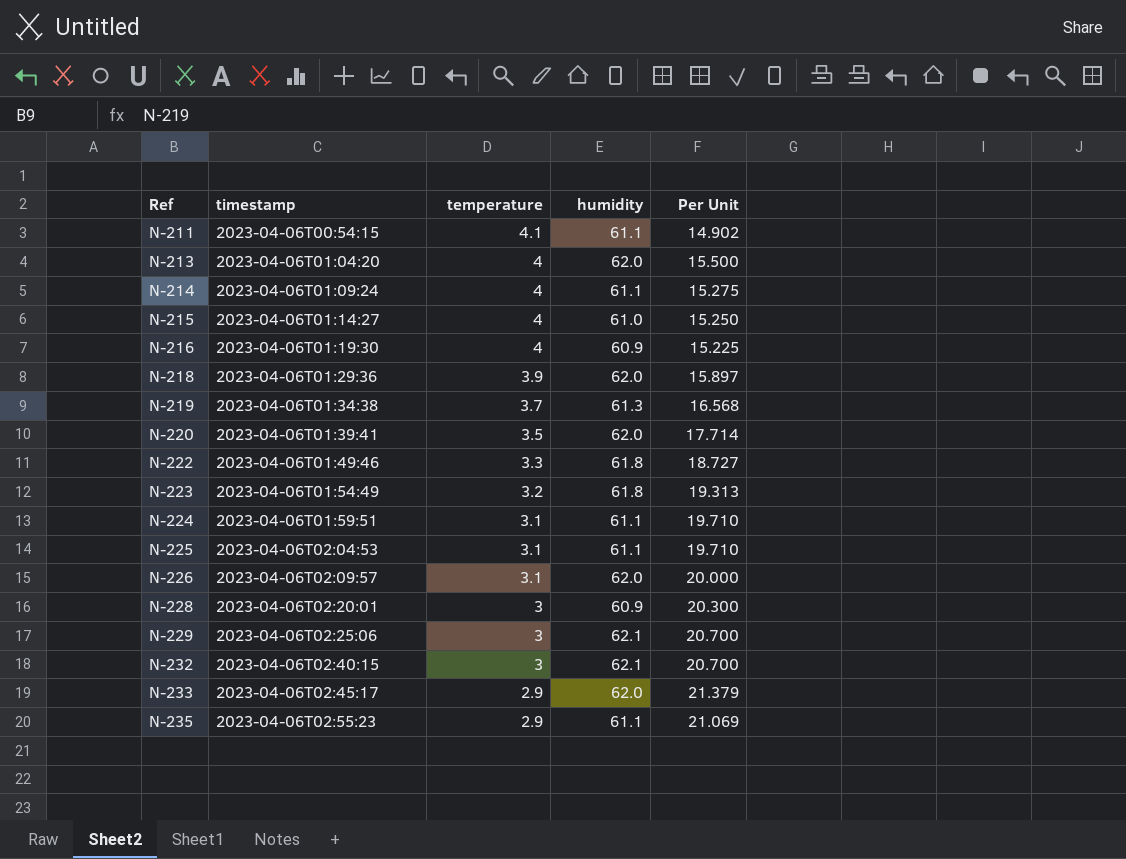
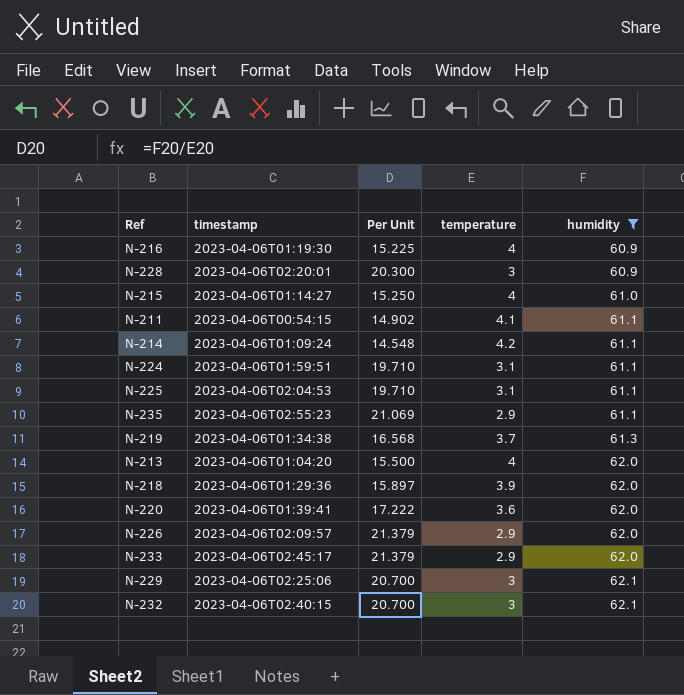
filter: none -> humidity != 61.8
row order: Ref ascending -> humidity ascending
column Per Unit | position: 5 -> 3
N-214 | Per Unit: 15.275 -> 14.548
N-214 | temperature: 4 -> 4.2
N-220 | Per Unit: 17.714 -> 17.222
N-220 | temperature: 3.5 -> 3.6
N-226 | Per Unit: 20.000 -> 21.379
N-226 | temperature: 3.1 -> 2.9

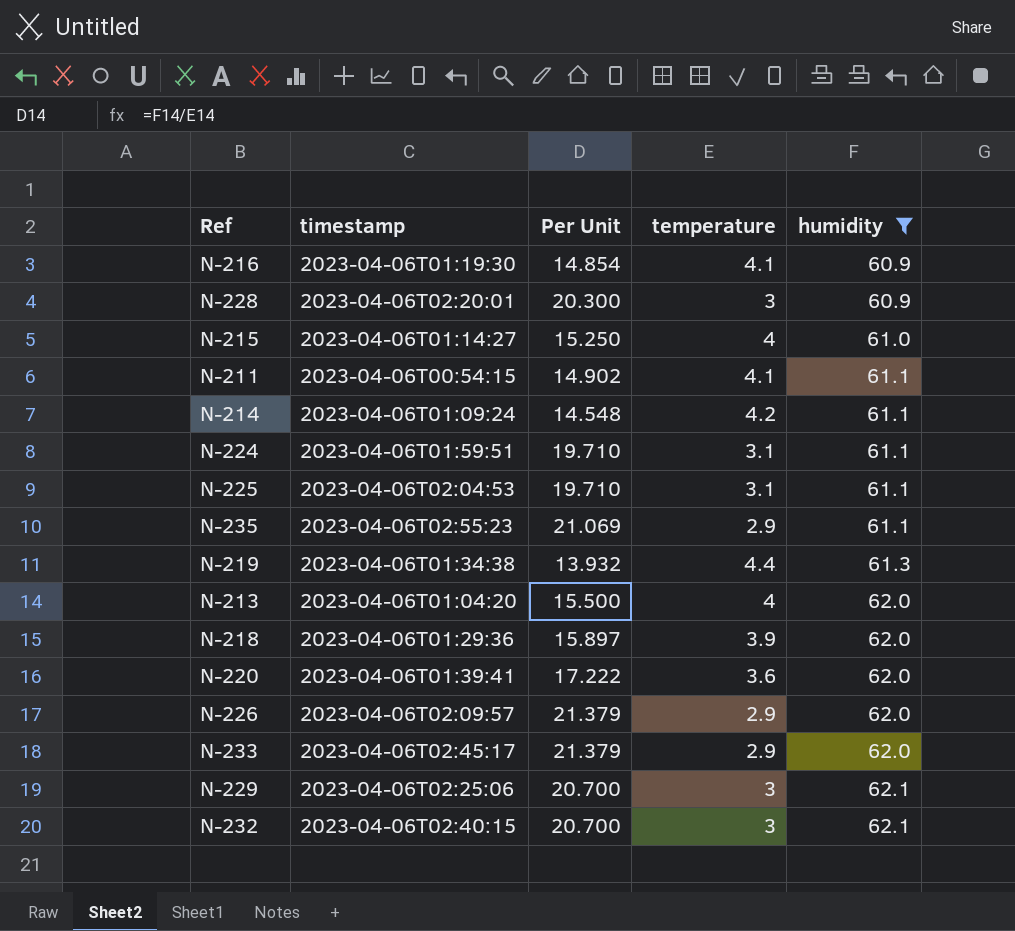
N-216 | Per Unit: 15.225 -> 14.854
N-216 | temperature: 4 -> 4.1
N-219 | Per Unit: 16.568 -> 13.932
N-219 | temperature: 3.7 -> 4.4

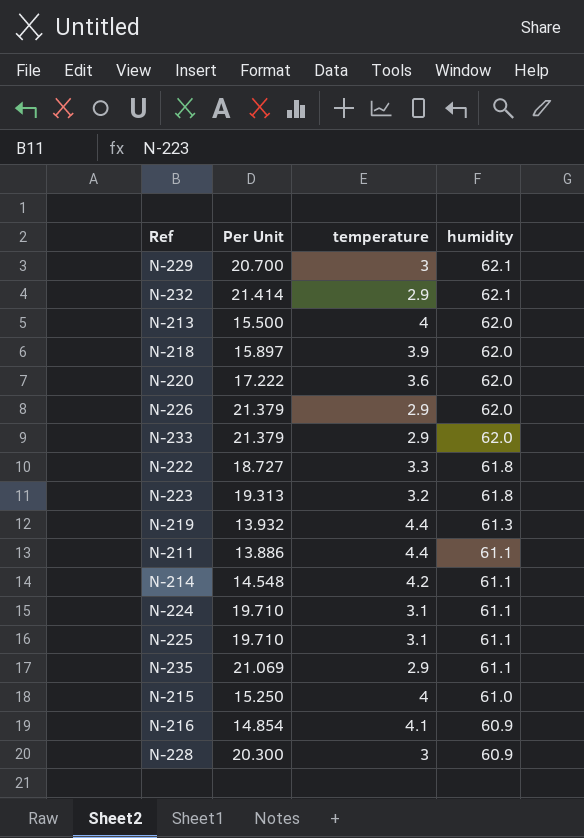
filter: humidity != 61.8 -> none
row order: humidity ascending -> humidity descending
column timestamp | position: 2 -> none
N-232 | Per Unit: 20.700 -> 21.414
N-232 | temperature: 3 -> 2.9
N-211 | Per Unit: 14.902 -> 13.886
N-211 | temperature: 4.1 -> 4.4

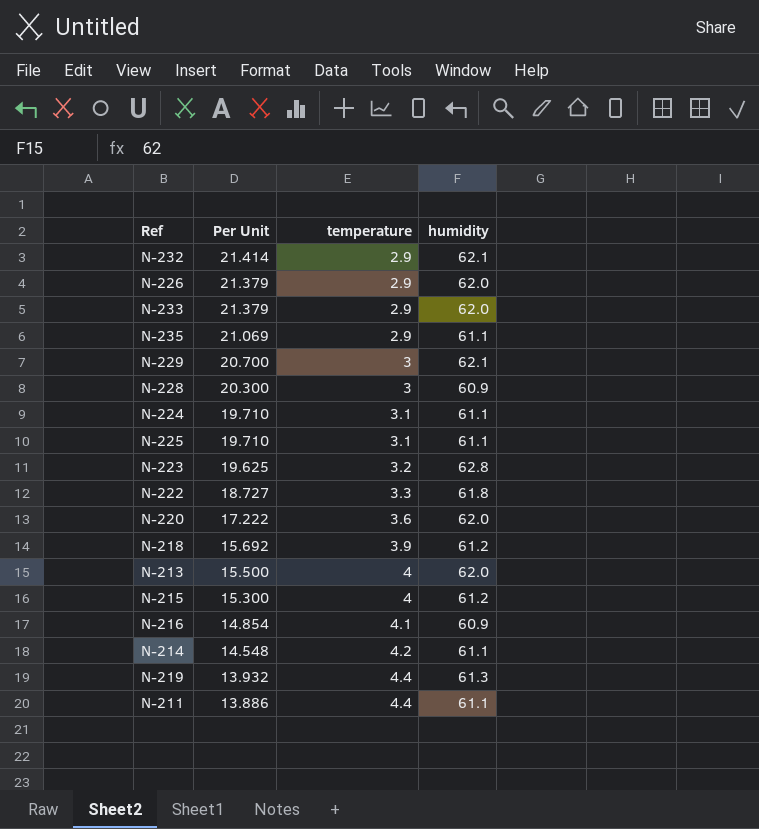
row order: humidity descending -> Per Unit descending
N-223 | Per Unit: 19.313 -> 19.625
N-223 | humidity: 61.8 -> 62.8
N-218 | Per Unit: 15.897 -> 15.692
N-218 | humidity: 62.0 -> 61.2
N-215 | Per Unit: 15.250 -> 15.300
N-215 | humidity: 61.0 -> 61.2

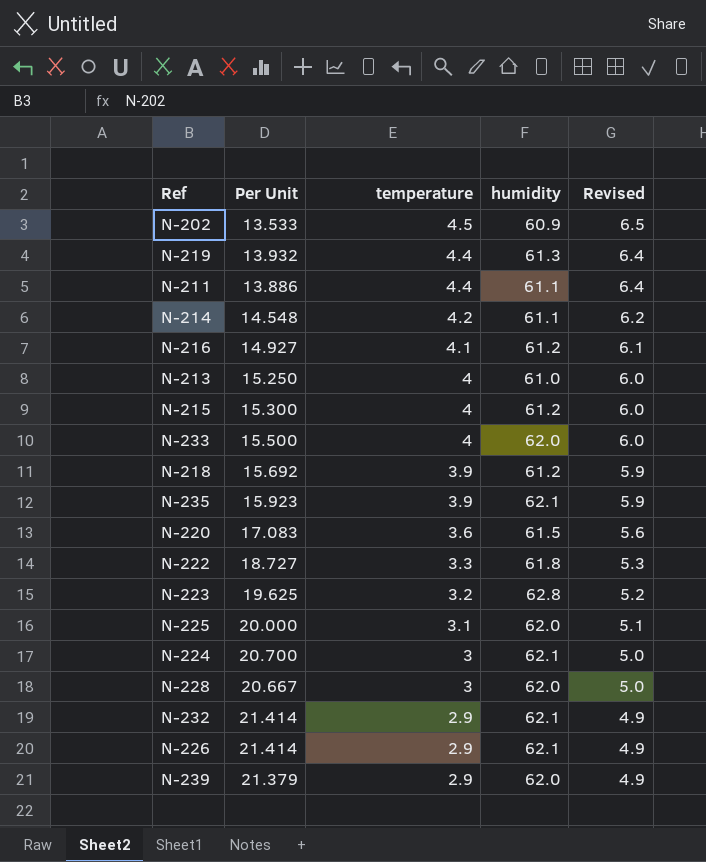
row order: Per Unit descending -> temperature descending
column Revised | formula: none -> [temperature] + 2
row N-229: 20.700 | 3 | 62.1 -> none
row N-202: none -> 13.533 | 4.5 | 60.9 | 6.5
N-216 | Per Unit: 14.854 -> 14.927
N-216 | humidity: 60.9 -> 61.2
N-213 | Per Unit: 15.500 -> 15.250
N-213 | humidity: 62.0 -> 61.0
N-233 | Per Unit: 21.379 -> 15.500
N-233 | temperature: 2.9 -> 4
N-235 | Per Unit: 21.069 -> 15.923
N-235 | temperature: 2.9 -> 3.9
N-235 | humidity: 61.1 -> 62.1
N-220 | Per Unit: 17.222 -> 17.083
N-220 | humidity: 62.0 -> 61.5
N-225 | Per Unit: 19.710 -> 20.000
N-225 | humidity: 61.1 -> 62.0
N-224 | Per Unit: 19.710 -> 20.700
N-224 | temperature: 3.1 -> 3
N-224 | humidity: 61.1 -> 62.1
N-228 | Per Unit: 20.300 -> 20.667
N-228 | humidity: 60.9 -> 62.0
N-226 | Per Unit: 21.379 -> 21.414
N-226 | humidity: 62.0 -> 62.1
row N-239: none -> 21.379 | 2.9 | 62.0 | 4.9

